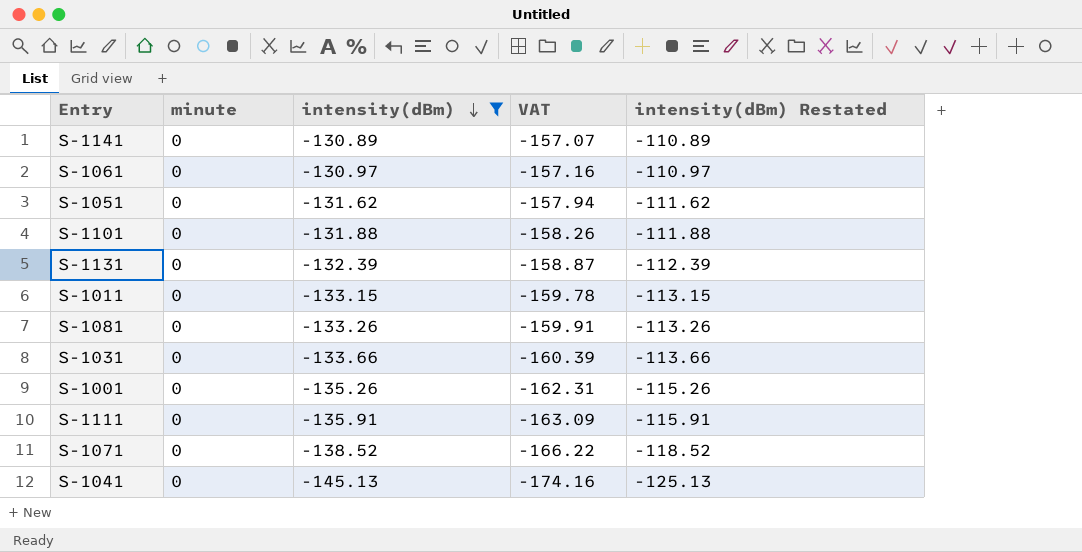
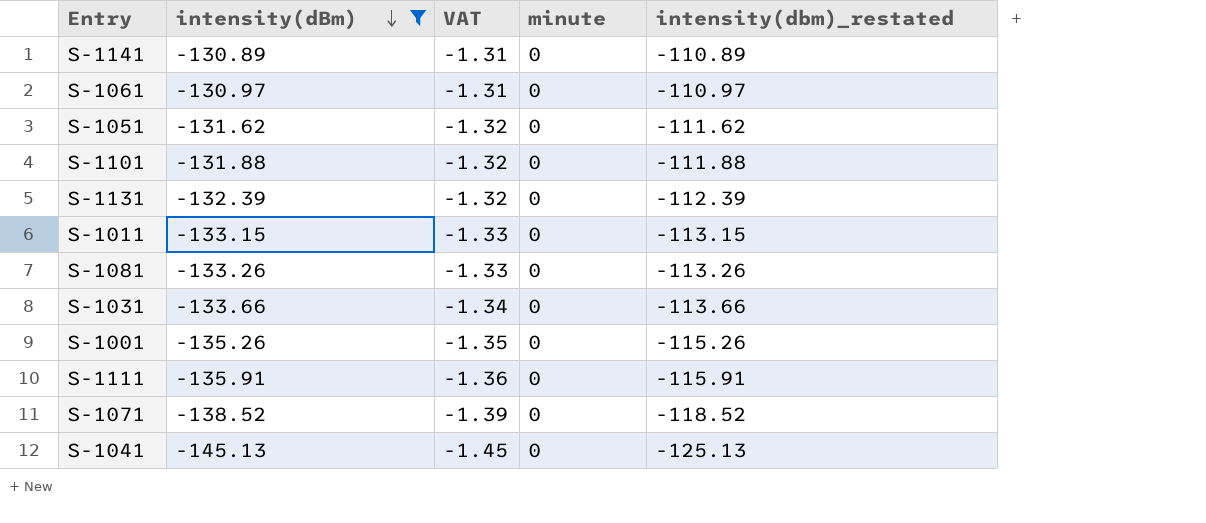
column VAT | formula: [intensity(dBm)] * 1.2 -> [intensity(dBm)] * 0.01
column minute | position: 2 -> 4
column name: intensity(dBm) Restated -> intensity(dbm)_restated

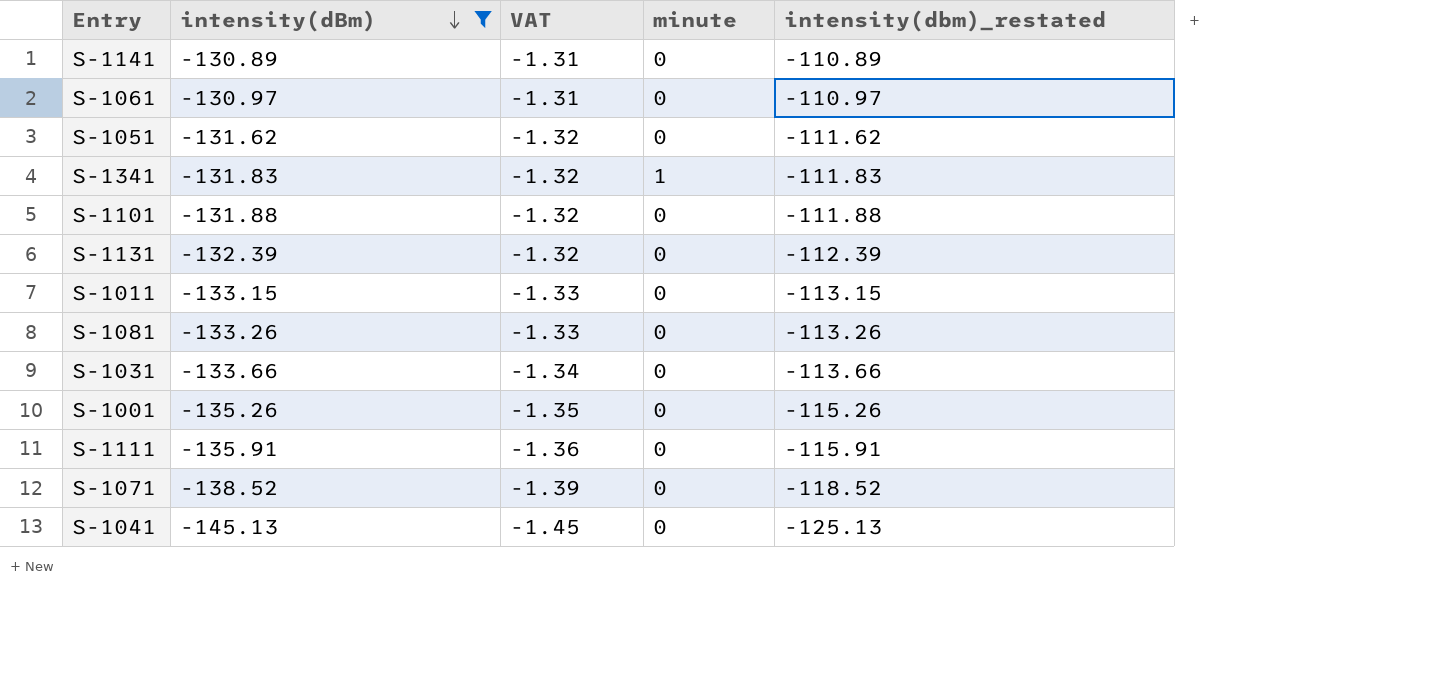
row S-1341: none -> -131.83 | -1.32 | 1 | -111.83

